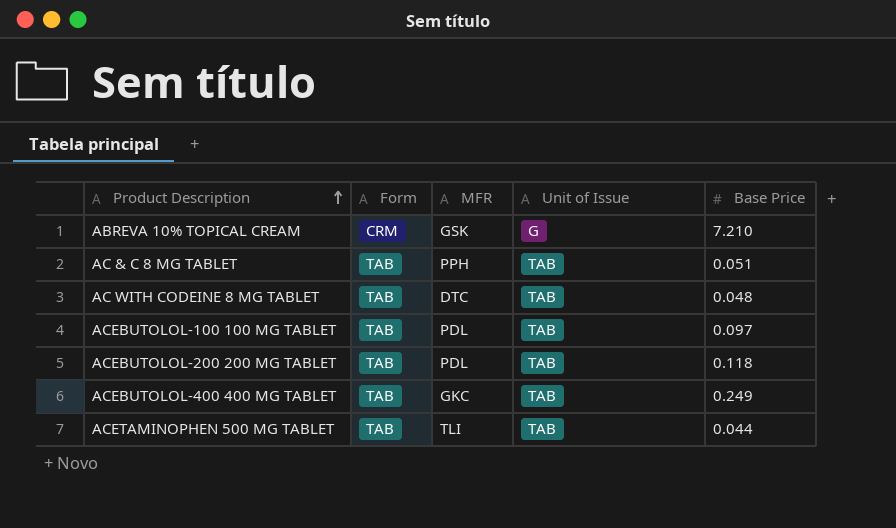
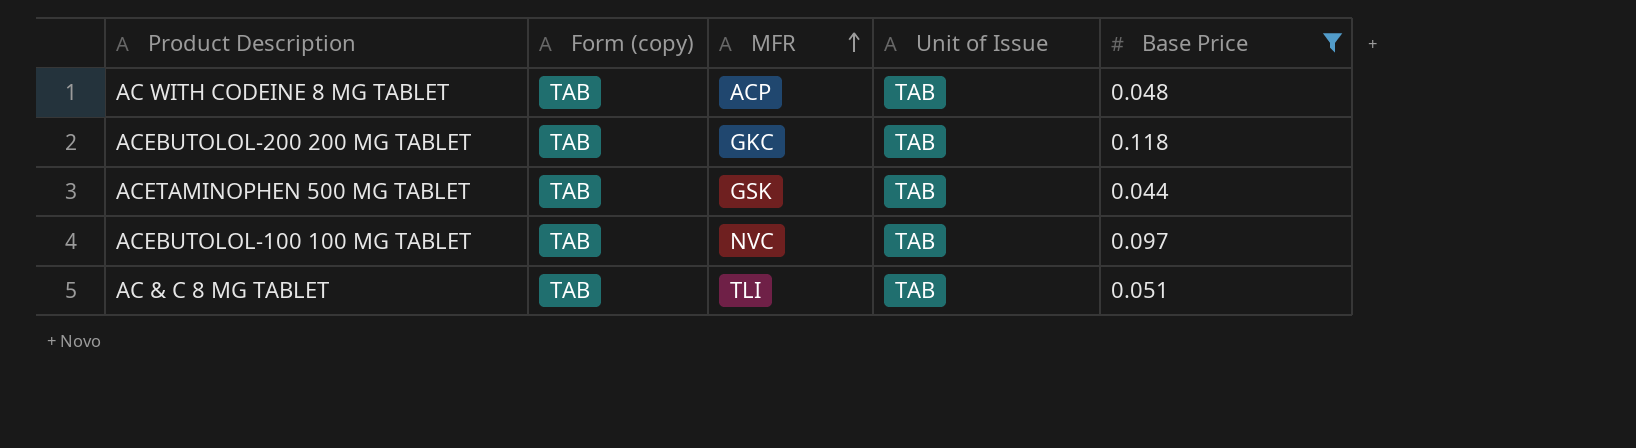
filter: none -> Base Price <= 0.118
row order: Product Description ascending -> MFR ascending
column name: Form -> Form (copy)
AC WITH CODEINE 8 MG TABLET | MFR: DTC -> ACP
ACEBUTOLOL-200 200 MG TABLET | MFR: PDL -> GKC
ACETAMINOPHEN 500 MG TABLET | MFR: TLI -> GSK
ACEBUTOLOL-100 100 MG TABLET | MFR: PDL -> NVC
AC & C 8 MG TABLET | MFR: PPH -> TLI

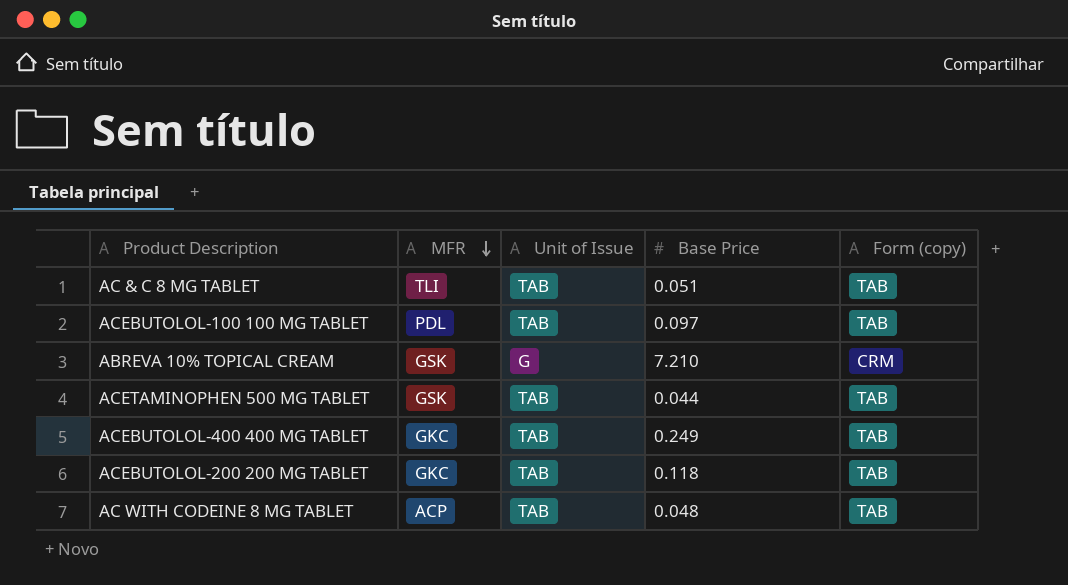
filter: Base Price <= 0.118 -> none
row order: MFR ascending -> MFR descending
column Form (copy) | position: 2 -> 5
ACEBUTOLOL-100 100 MG TABLET | MFR: NVC -> PDL

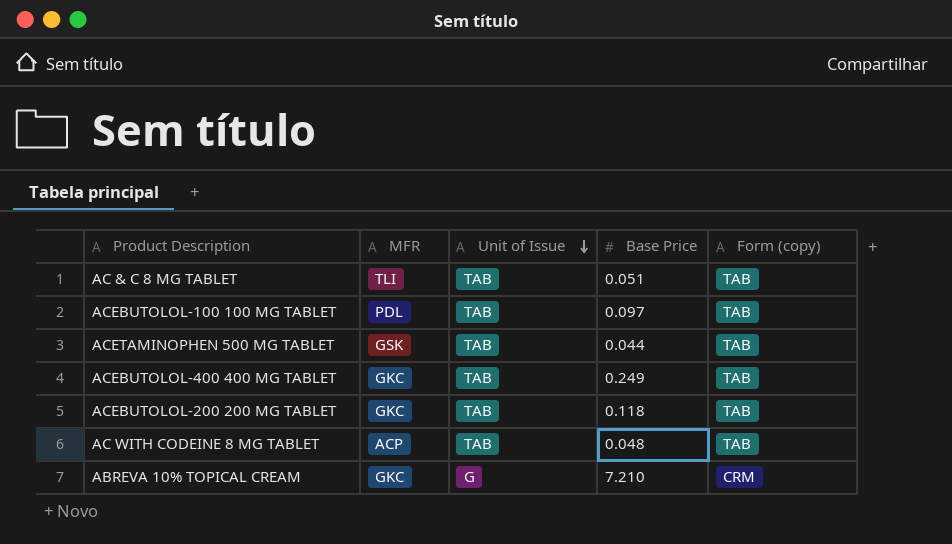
row order: MFR descending -> Unit of Issue descending
ABREVA 10% TOPICAL CREAM | MFR: GSK -> GKC

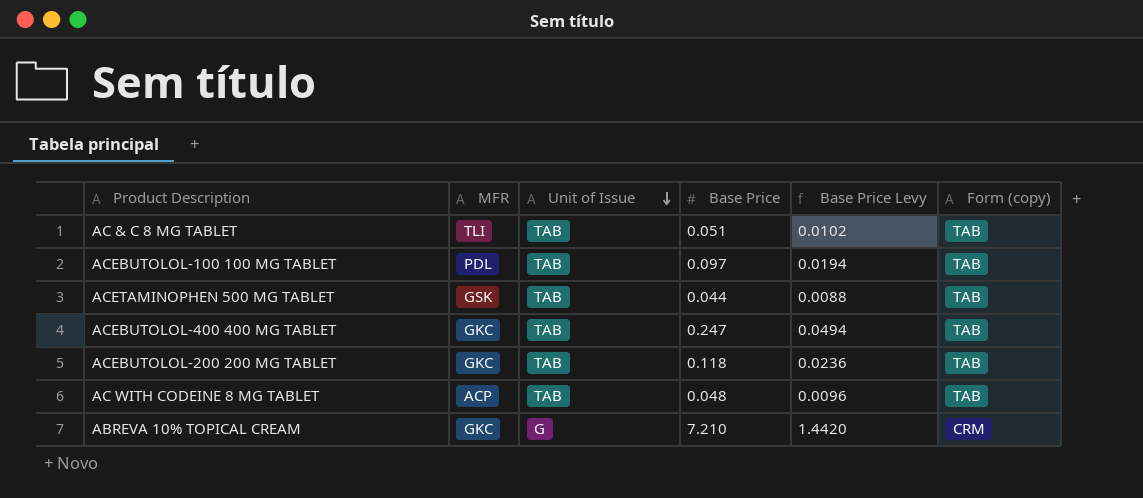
column Base Price Levy | formula: none -> [Base Price] * 0.2
ACEBUTOLOL-400 400 MG TABLET | Base Price: 0.249 -> 0.247

